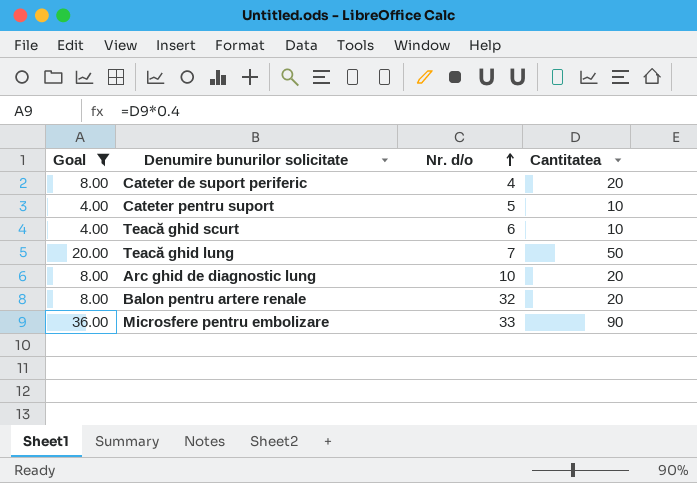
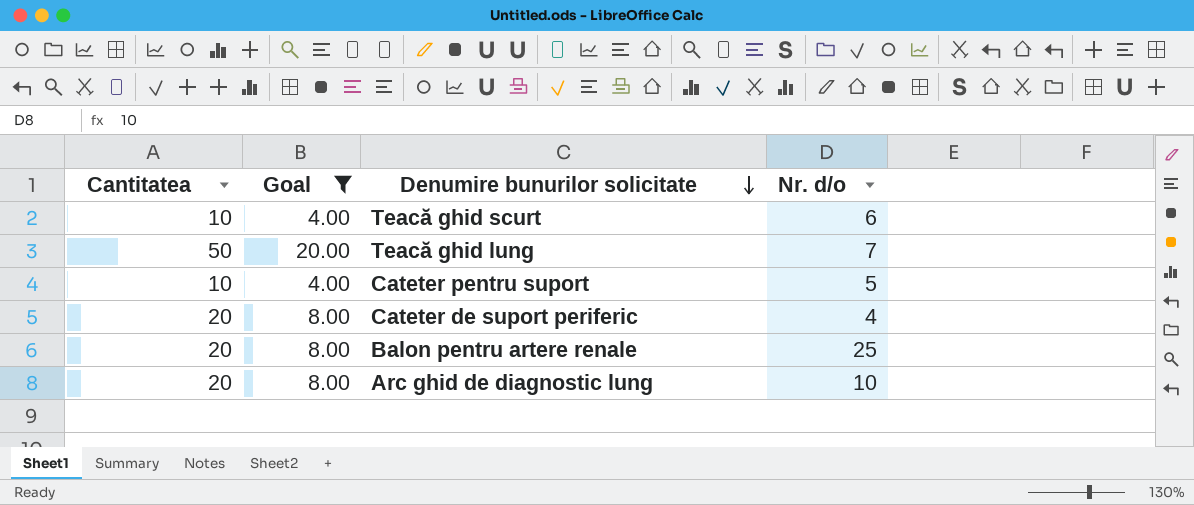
row order: Nr. d/o ascending -> Denumire bunurilor solicitate descending
column Cantitatea | position: 4 -> 1
row Microsfere pentru embolizare: 36.00 | 33 | 90 -> none
Balon pentru artere renale | Nr. d/o: 32 -> 25

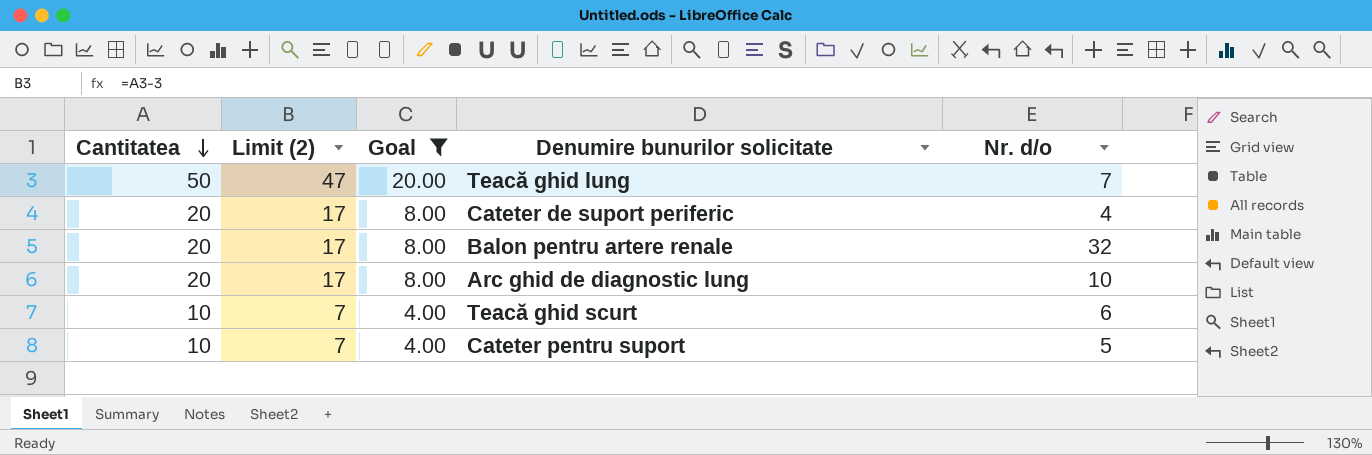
row order: Denumire bunurilor solicitate descending -> Cantitatea descending
column Limit (2) | formula: none -> [Cantitatea] - 3
Balon pentru artere renale | Nr. d/o: 25 -> 32

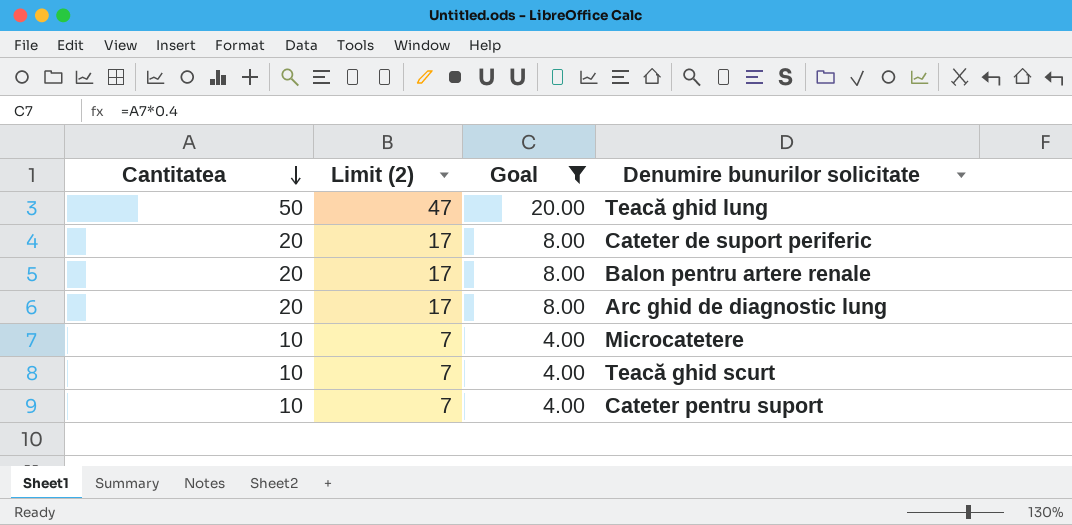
column Nr. d/o | position: 5 -> none
row Microcatetere: none -> 10 | 7 | 4.00

